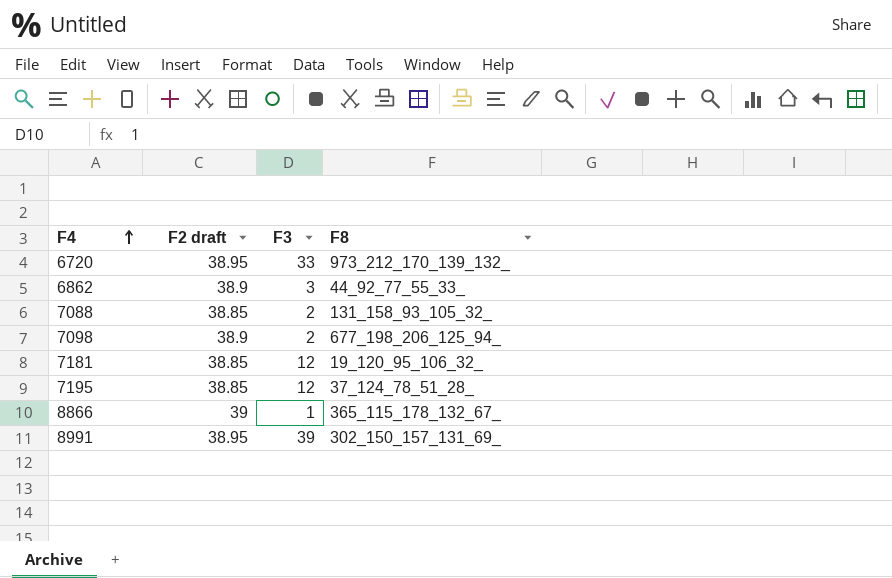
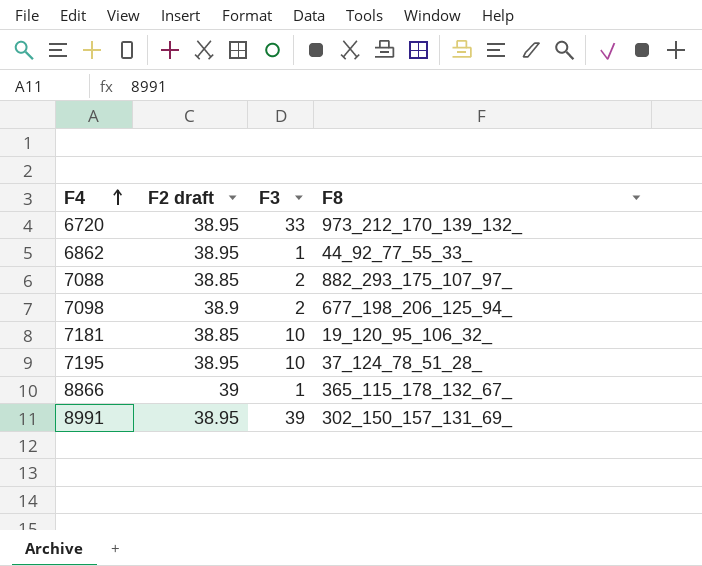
6862 | F2 draft: 38.9 -> 38.95
6862 | F3: 3 -> 1
7088 | F8: 131_158_93_105_32_ -> 882_293_175_107_97_
7181 | F3: 12 -> 10
7195 | F2 draft: 38.85 -> 38.95
7195 | F3: 12 -> 10

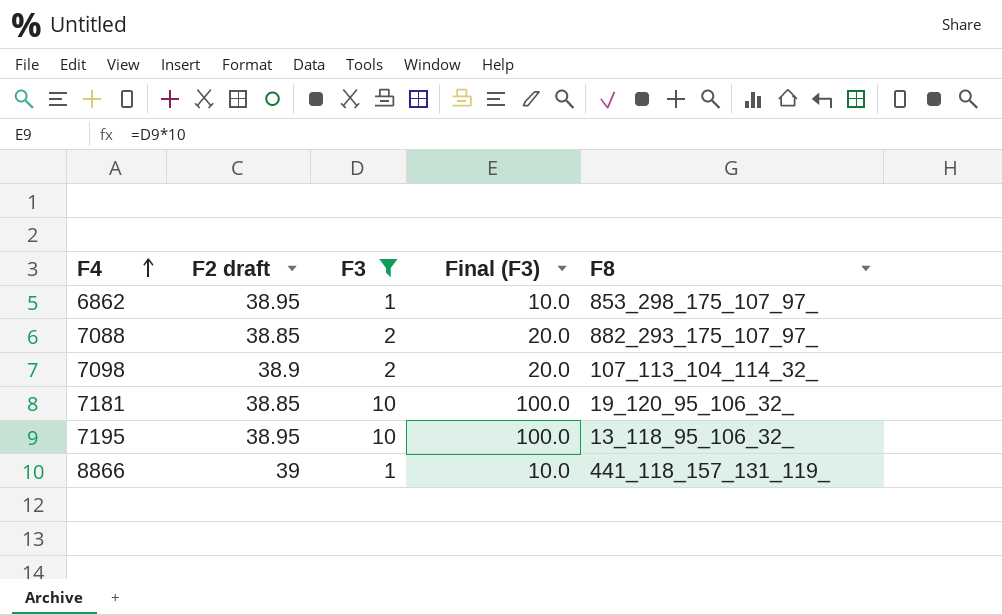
filter: none -> F3 <= 10
column Final (F3) | formula: none -> [F3] * 10
6862 | F8: 44_92_77_55_33_ -> 853_298_175_107_97_
7098 | F8: 677_198_206_125_94_ -> 107_113_104_114_32_
7195 | F8: 37_124_78_51_28_ -> 13_118_95_106_32_
8866 | F8: 365_115_178_132_67_ -> 441_118_157_131_119_

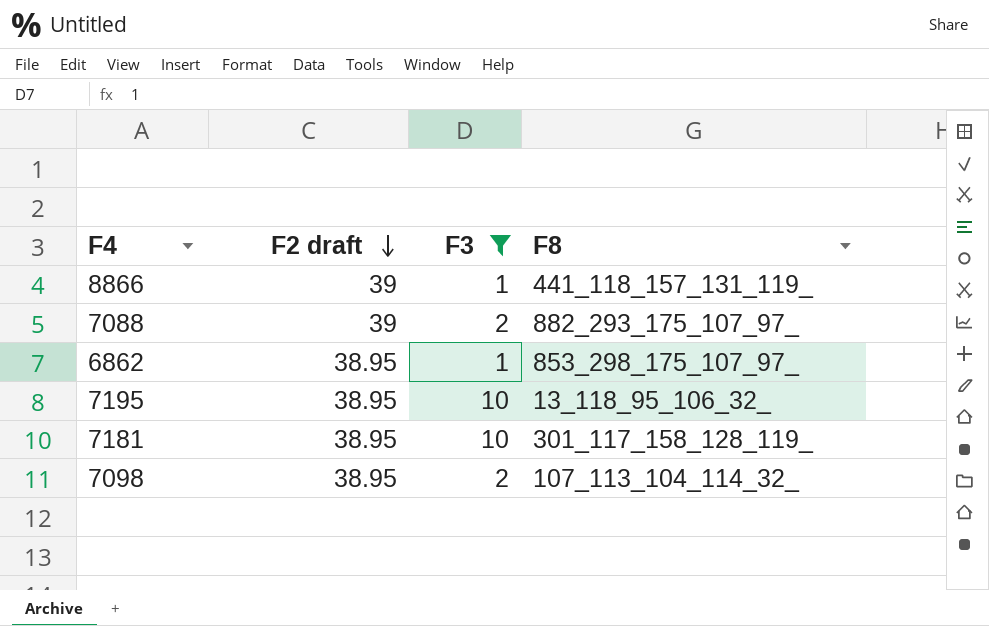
row order: F4 ascending -> F2 draft descending
column Final (F3) | formula: [F3] * 10 -> none
7088 | F2 draft: 38.85 -> 39
7181 | F2 draft: 38.85 -> 38.95
7181 | F8: 19_120_95_106_32_ -> 301_117_158_128_119_
7098 | F2 draft: 38.9 -> 38.95

